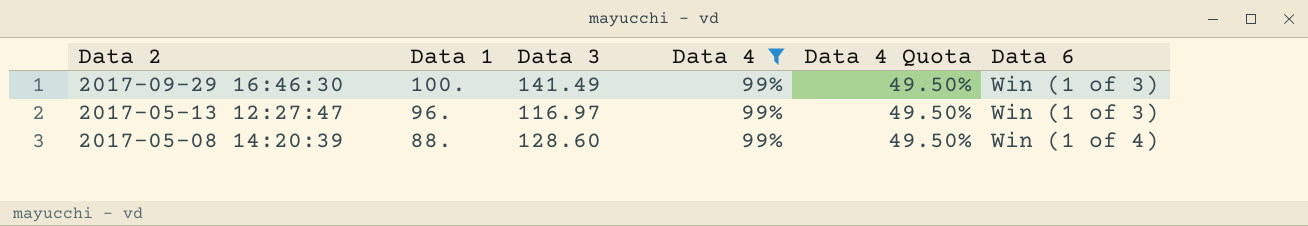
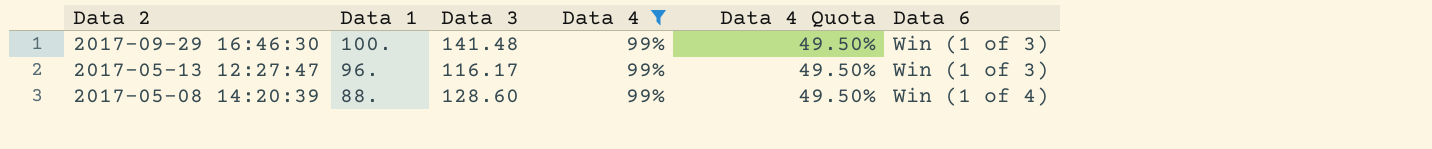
2017-09-29 16:46:30 | Data 3: 141.49 -> 141.48
2017-05-13 12:27:47 | Data 3: 116.97 -> 116.17

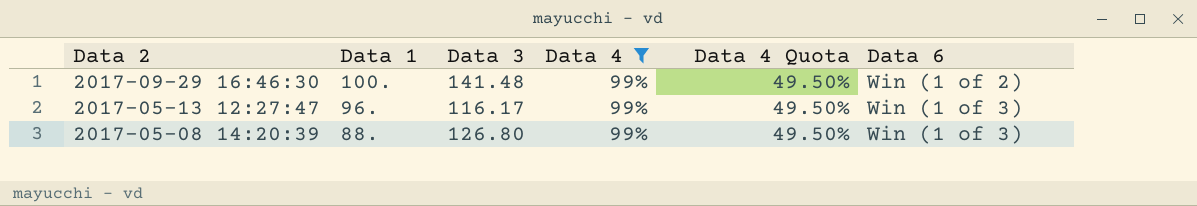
2017-09-29 16:46:30 | Data 6: Win (1 of 3) -> Win (1 of 2)
2017-05-08 14:20:39 | Data 3: 128.60 -> 126.80
2017-05-08 14:20:39 | Data 6: Win (1 of 4) -> Win (1 of 3)

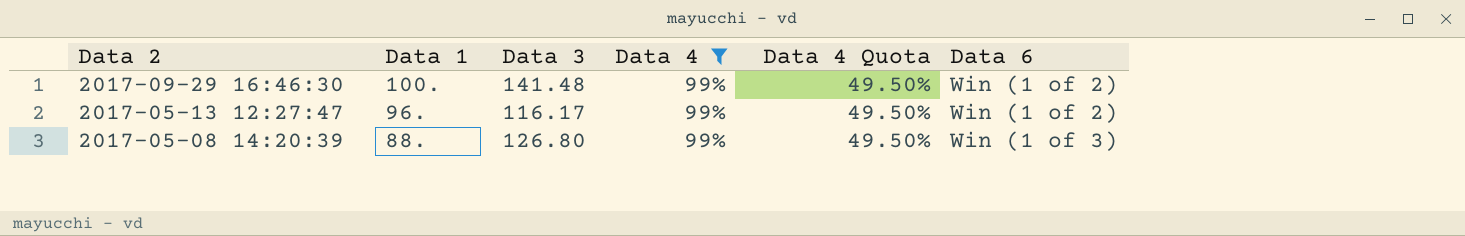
2017-05-13 12:27:47 | Data 6: Win (1 of 3) -> Win (1 of 2)

